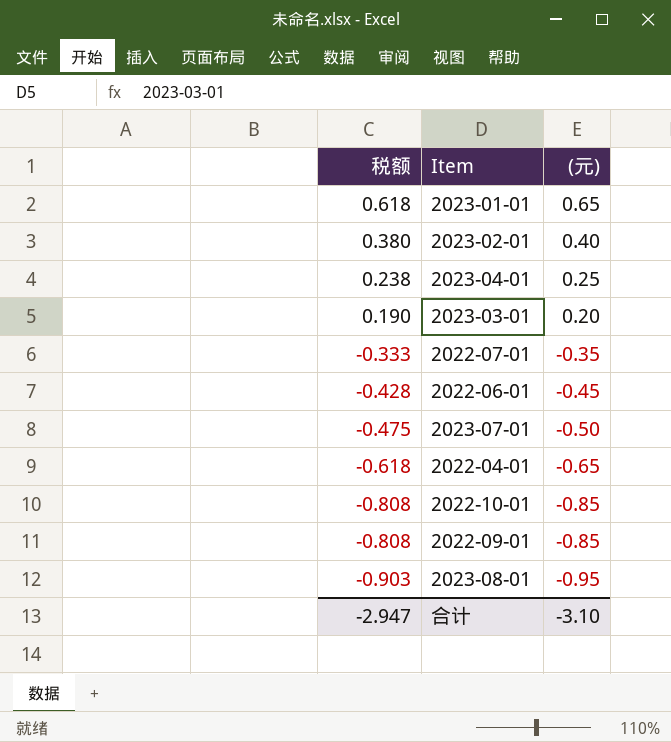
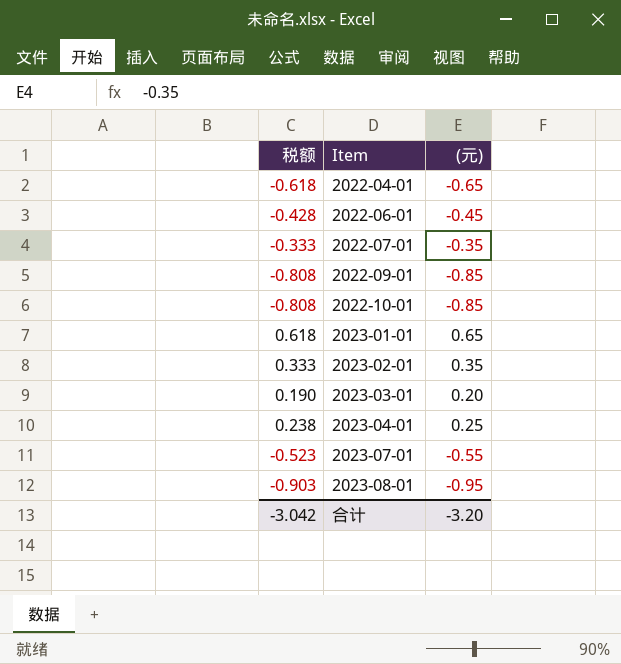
row order: 税额 descending -> Item ascending
2023-02-01 | 税额: 0.380 -> 0.333
2023-02-01 | (元): 0.40 -> 0.35
2023-07-01 | 税额: -0.475 -> -0.523
2023-07-01 | (元): -0.50 -> -0.55
合计 | 税额: -2.947 -> -3.042
合计 | (元): -3.10 -> -3.20

